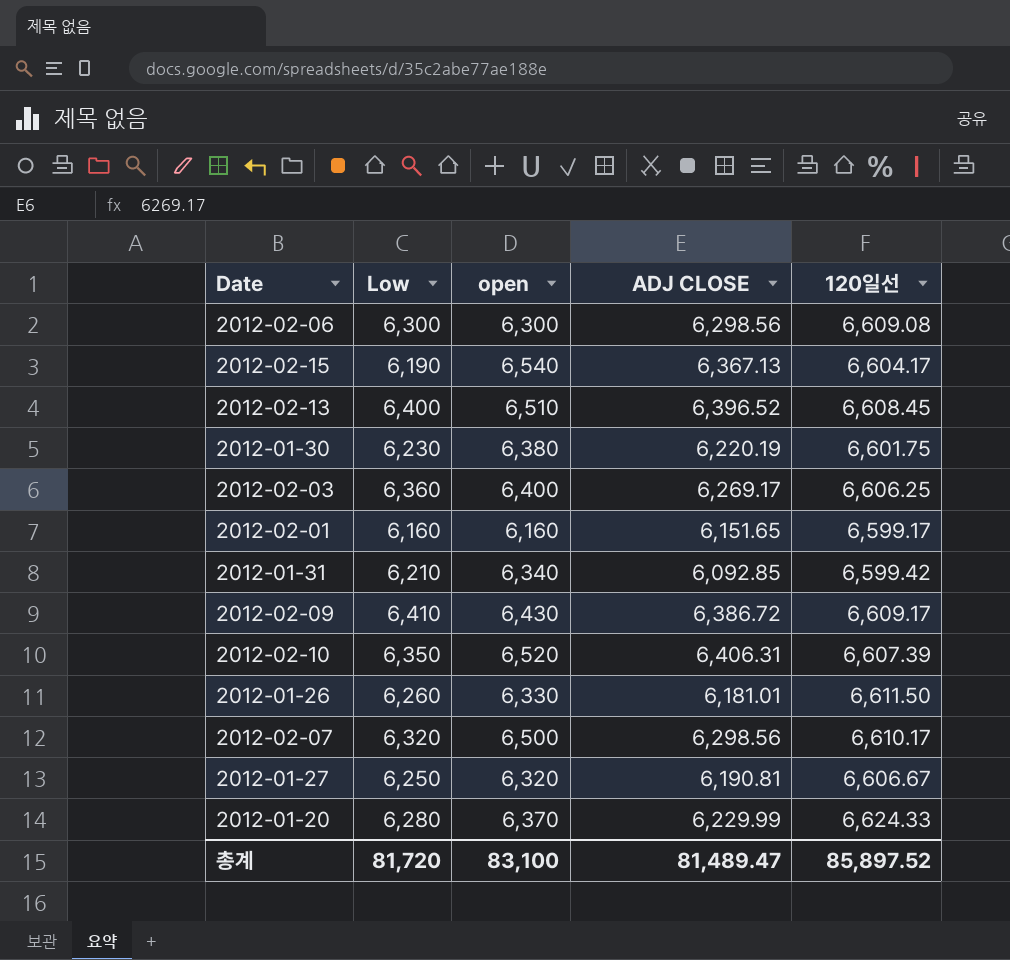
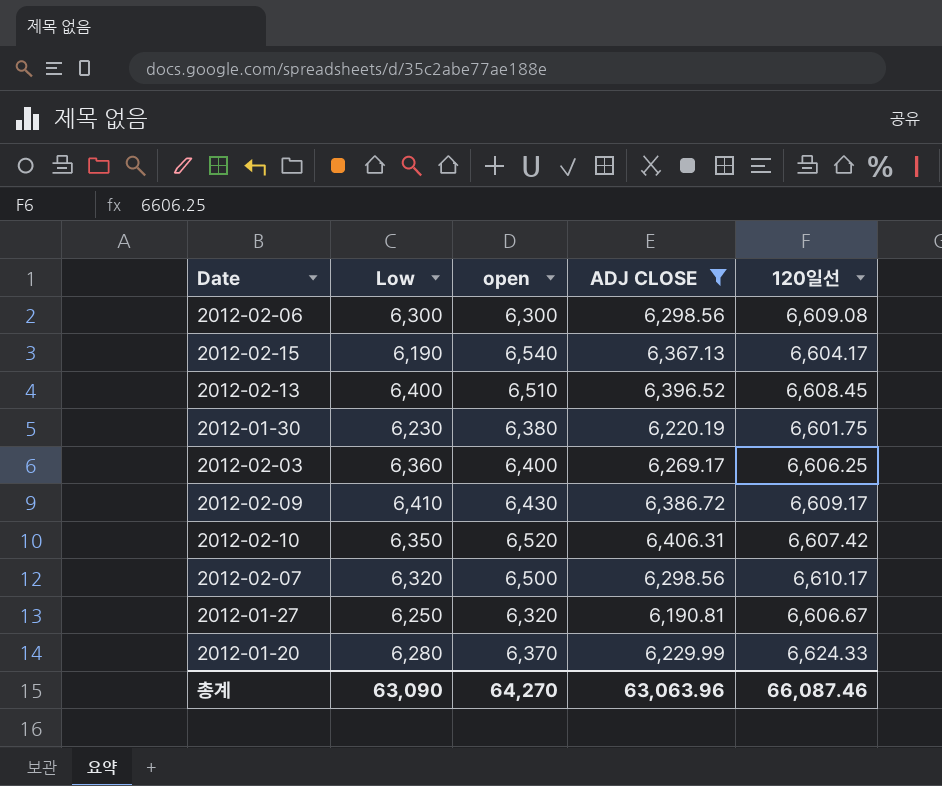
filter: none -> ADJ CLOSE >= 6,190.81
2012-02-10 | 120일선: 6,607.39 -> 6,607.42
총계 | Low: 81,720 -> 63,090
총계 | open: 83,100 -> 64,270
총계 | ADJ CLOSE: 81,489.47 -> 63,063.96
총계 | 120일선: 85,897.52 -> 66,087.46

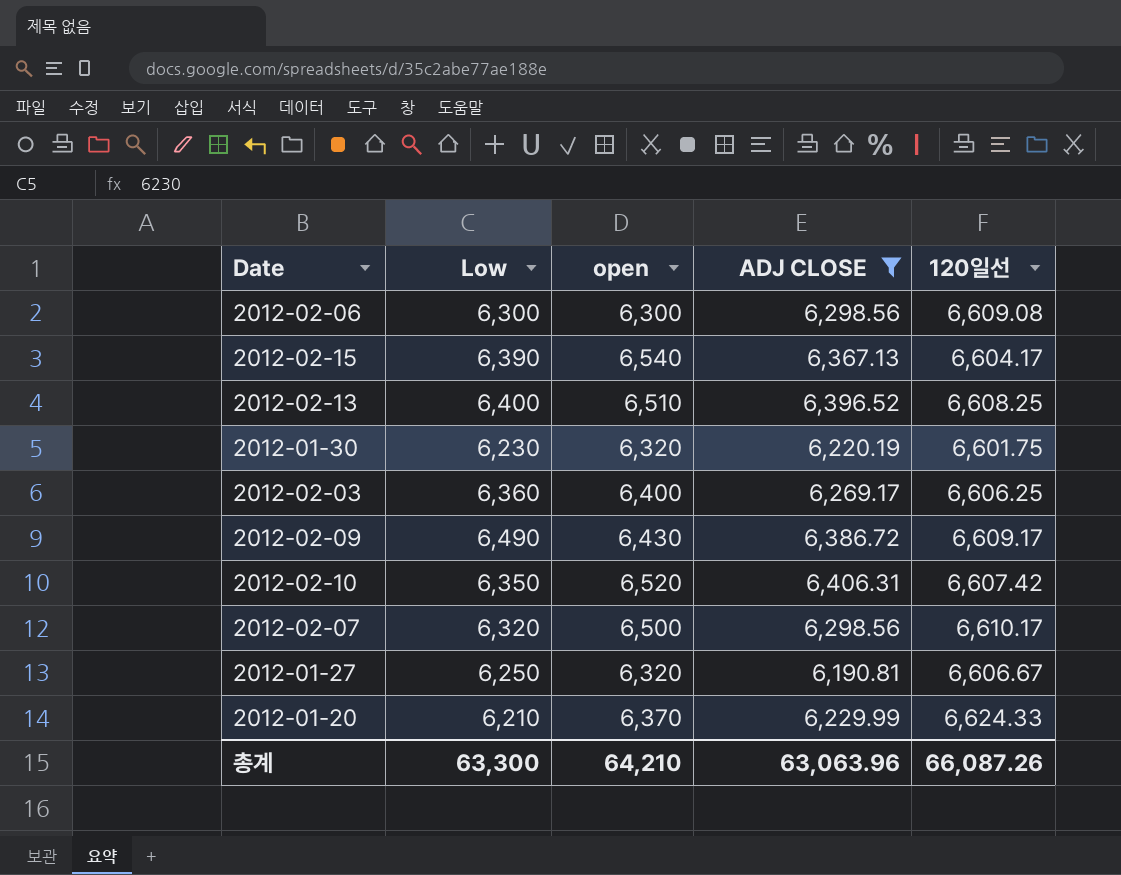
2012-02-15 | Low: 6,190 -> 6,390
2012-02-13 | 120일선: 6,608.45 -> 6,608.25
2012-01-30 | open: 6,380 -> 6,320
2012-02-09 | Low: 6,410 -> 6,490
2012-01-20 | Low: 6,280 -> 6,210
총계 | Low: 63,090 -> 63,300
총계 | open: 64,270 -> 64,210
총계 | 120일선: 66,087.46 -> 66,087.26

